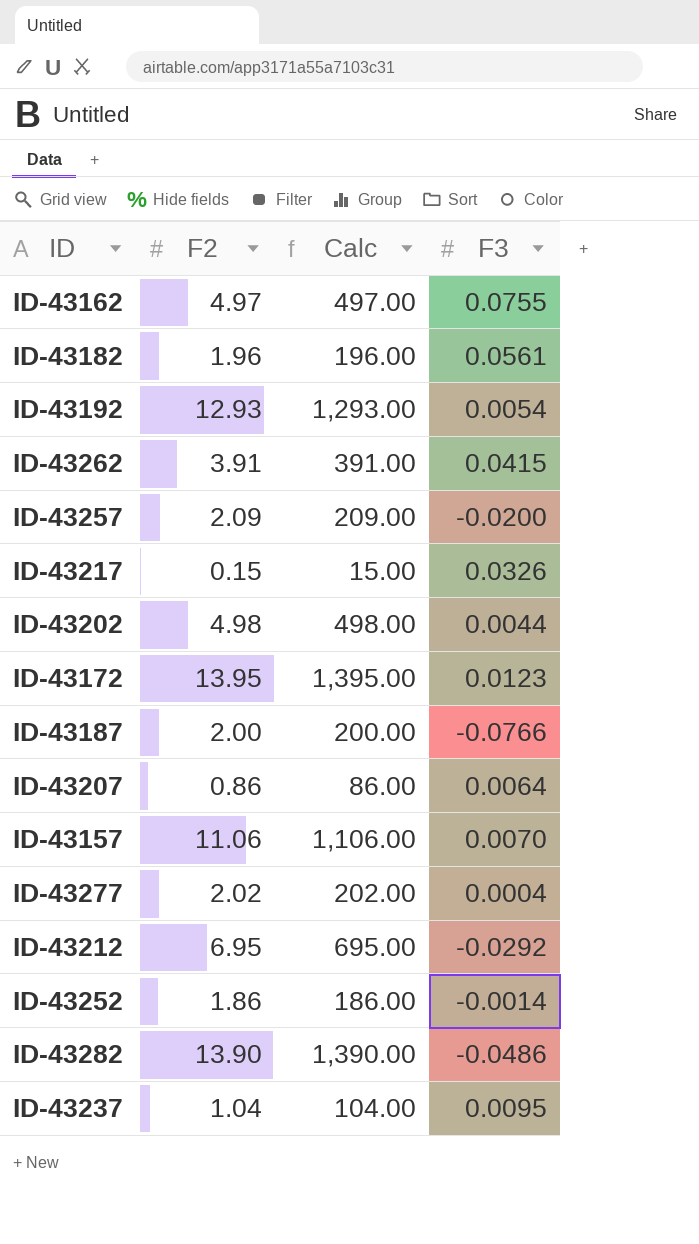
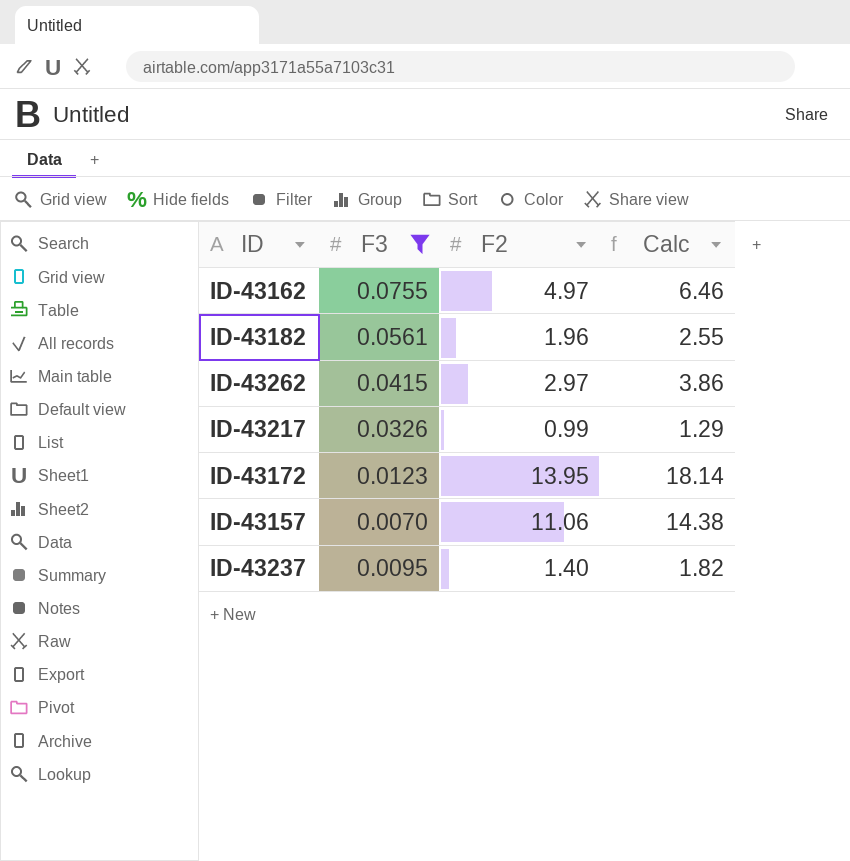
filter: none -> F3 >= 0.0070
column F3 | position: 4 -> 2
column Calc | formula: [F2] * 100 -> [F2] * 1.3
ID-43262 | F2: 3.91 -> 2.97
ID-43217 | F2: 0.15 -> 0.99
ID-43237 | F2: 1.04 -> 1.40

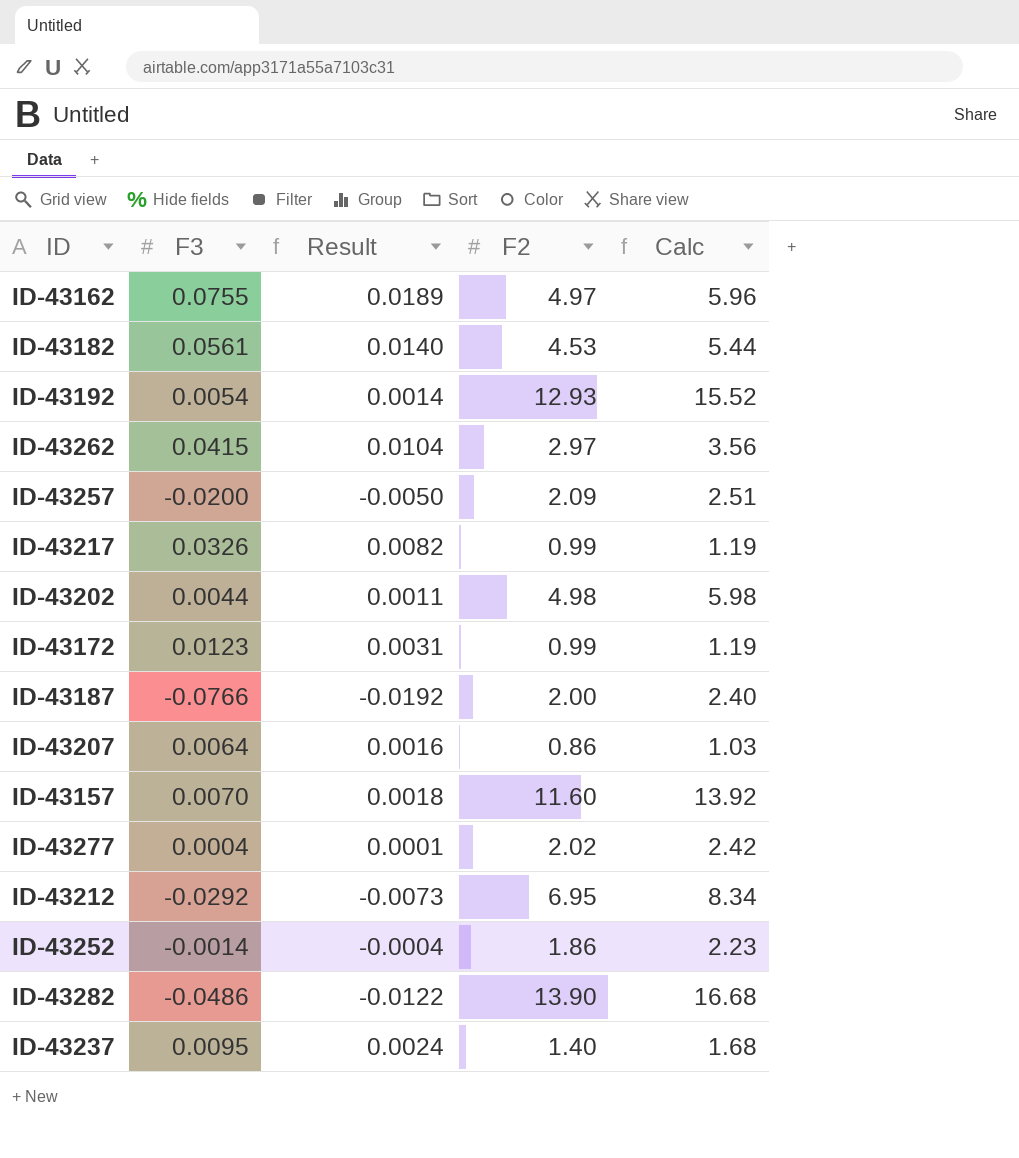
filter: F3 >= 0.0070 -> none
column Result | formula: none -> [F3] * 0.25
column Calc | formula: [F2] * 1.3 -> [F2] * 1.2
ID-43182 | F2: 1.96 -> 4.53
ID-43172 | F2: 13.95 -> 0.99
ID-43157 | F2: 11.06 -> 11.60

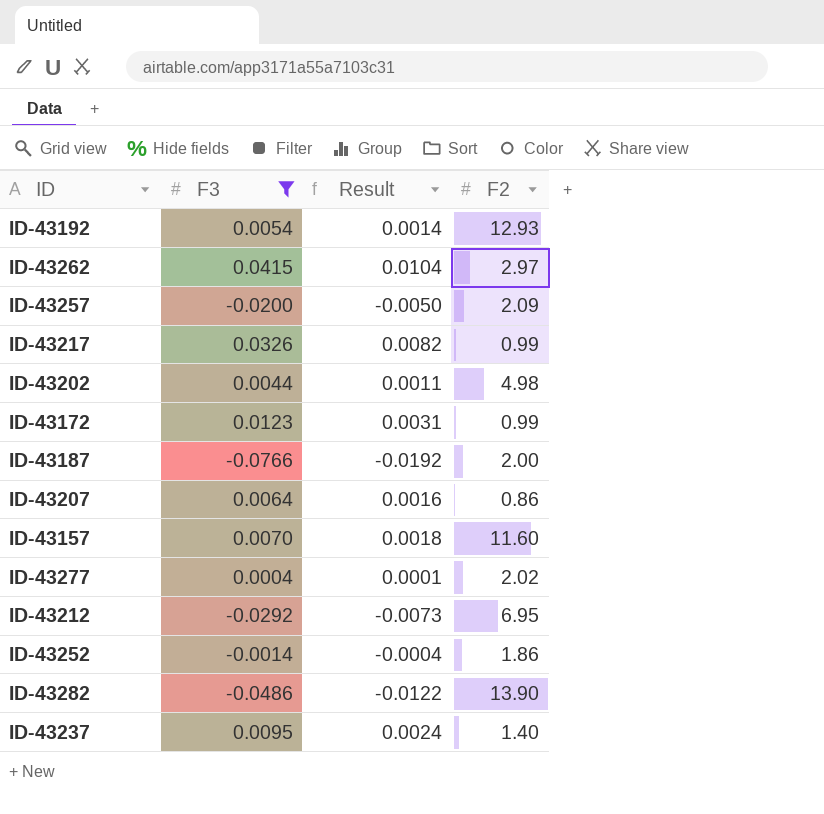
filter: none -> F3 <= 0.0415
column Calc | formula: [F2] * 1.2 -> none

